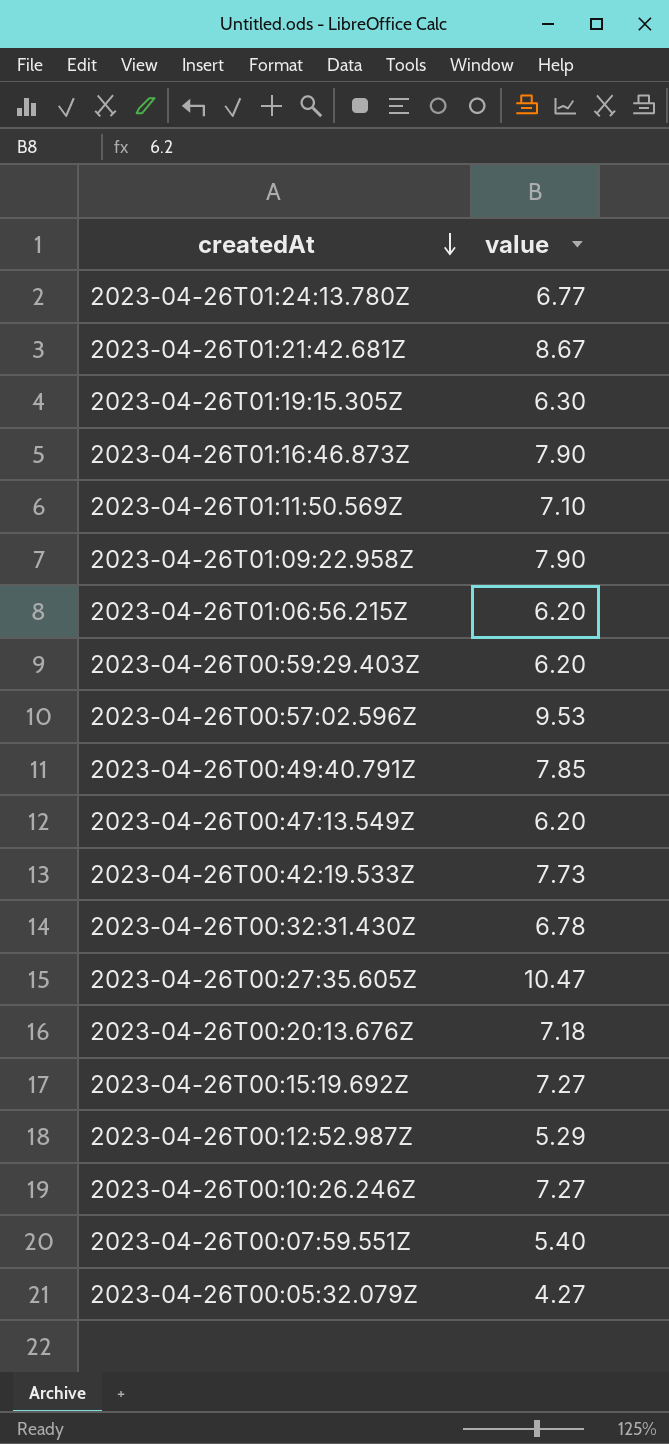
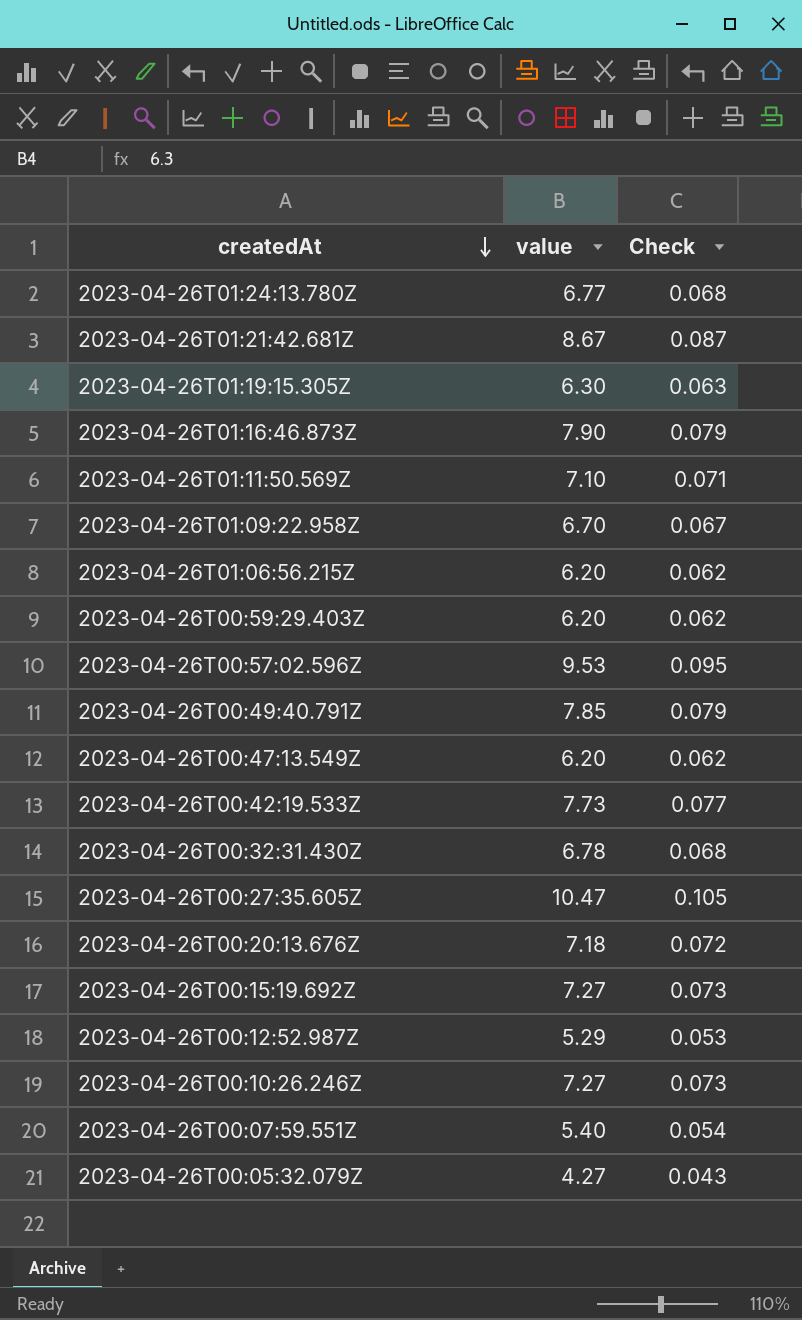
column Check | formula: none -> [value] * 0.01
2023-04-26T01:09:22.958Z | value: 7.90 -> 6.70

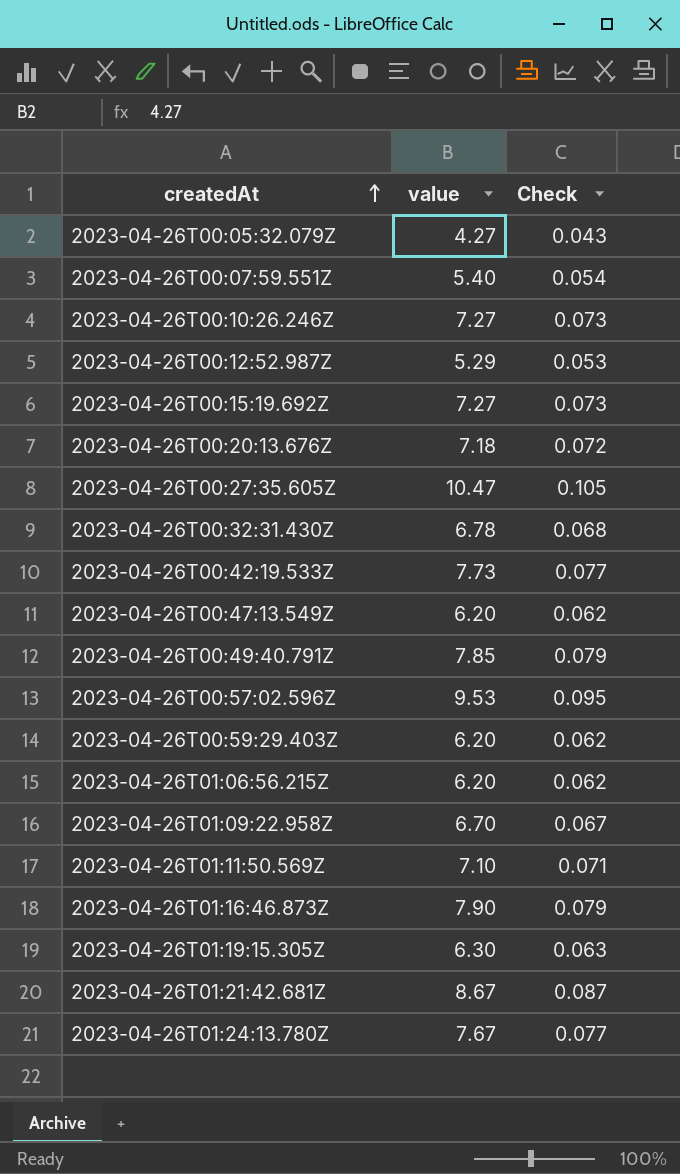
row order: createdAt descending -> createdAt ascending
2023-04-26T01:24:13.780Z | value: 6.77 -> 7.67
2023-04-26T01:24:13.780Z | Check: 0.068 -> 0.077

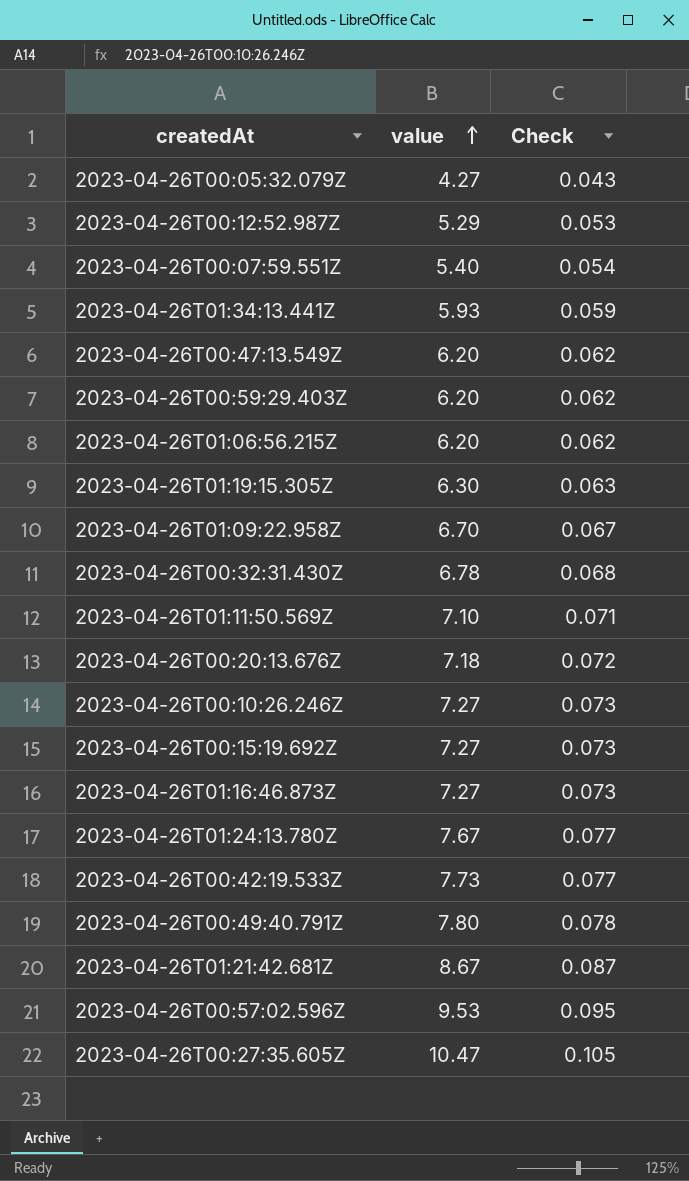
row order: createdAt ascending -> value ascending
row 2023-04-26T01:34:13.441Z: none -> 5.93 | 0.059
2023-04-26T01:16:46.873Z | value: 7.90 -> 7.27
2023-04-26T01:16:46.873Z | Check: 0.079 -> 0.073
2023-04-26T00:49:40.791Z | value: 7.85 -> 7.80
2023-04-26T00:49:40.791Z | Check: 0.079 -> 0.078

